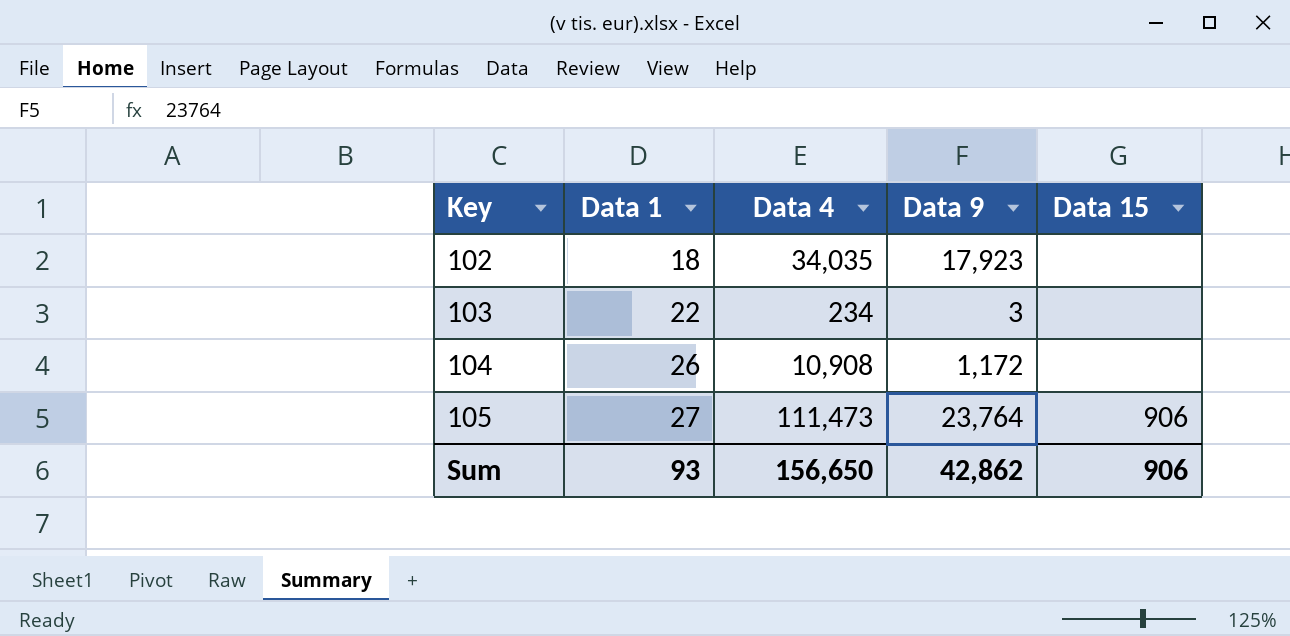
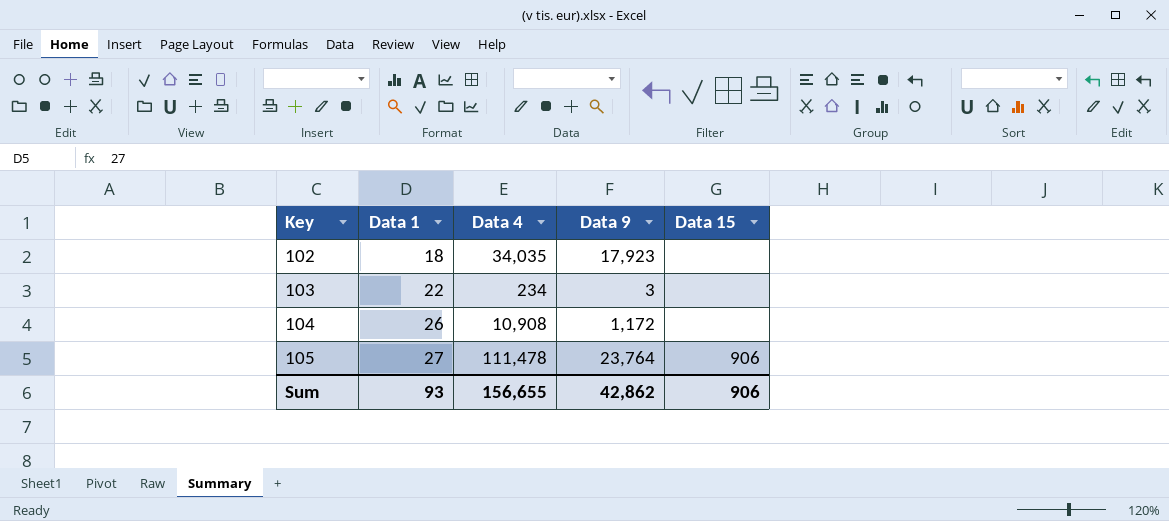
105 | Data 4: 111,473 -> 111,478
Sum | Data 4: 156,650 -> 156,655

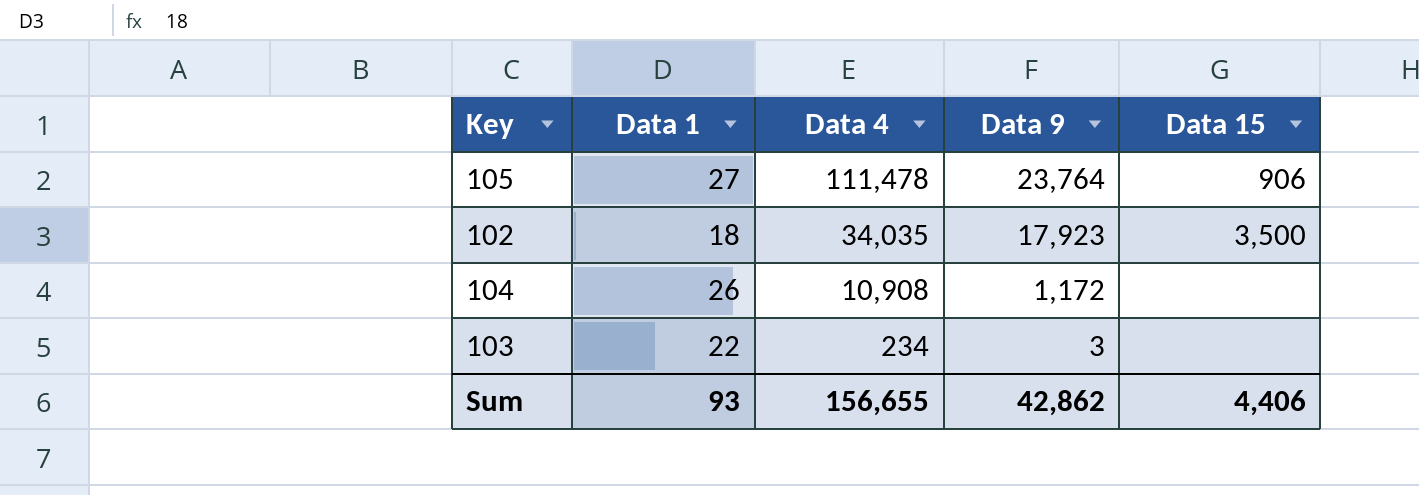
row order: Key ascending -> Data 4 descending
102 | Data 15: none -> 3,500
Sum | Data 15: 906 -> 4,406

